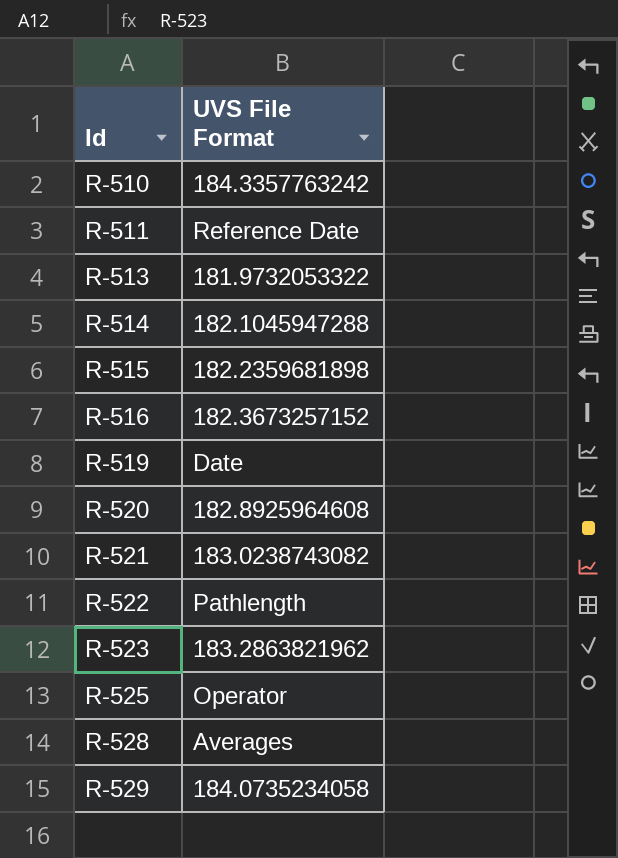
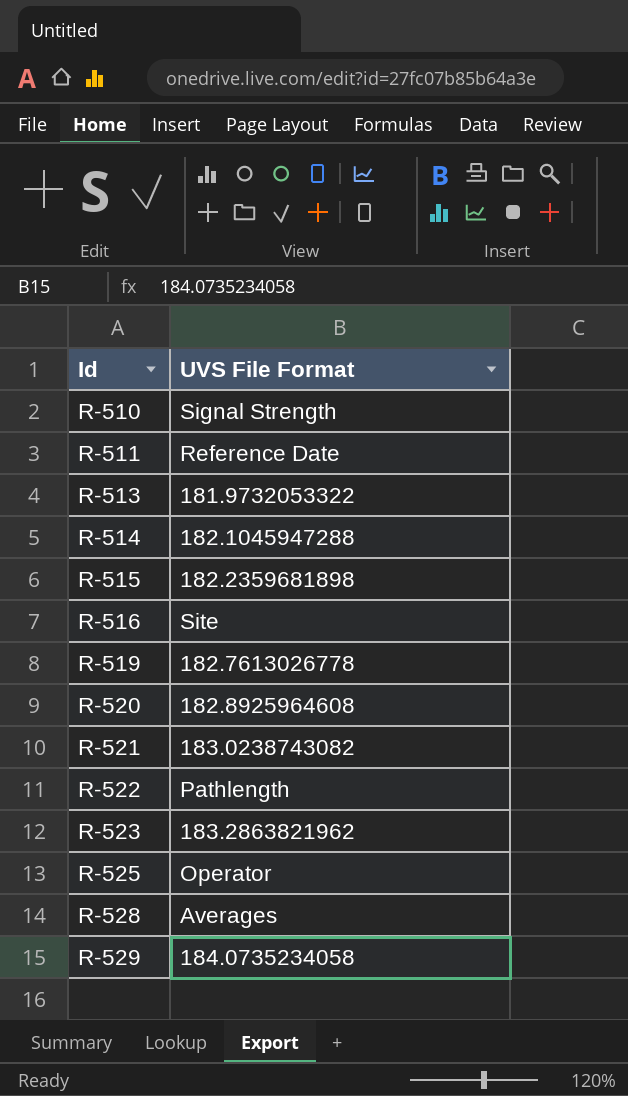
R-510 | UVS File Format: 184.3357763242 -> Signal Strength
R-516 | UVS File Format: 182.3673257152 -> Site
R-519 | UVS File Format: Date -> 182.7613026778

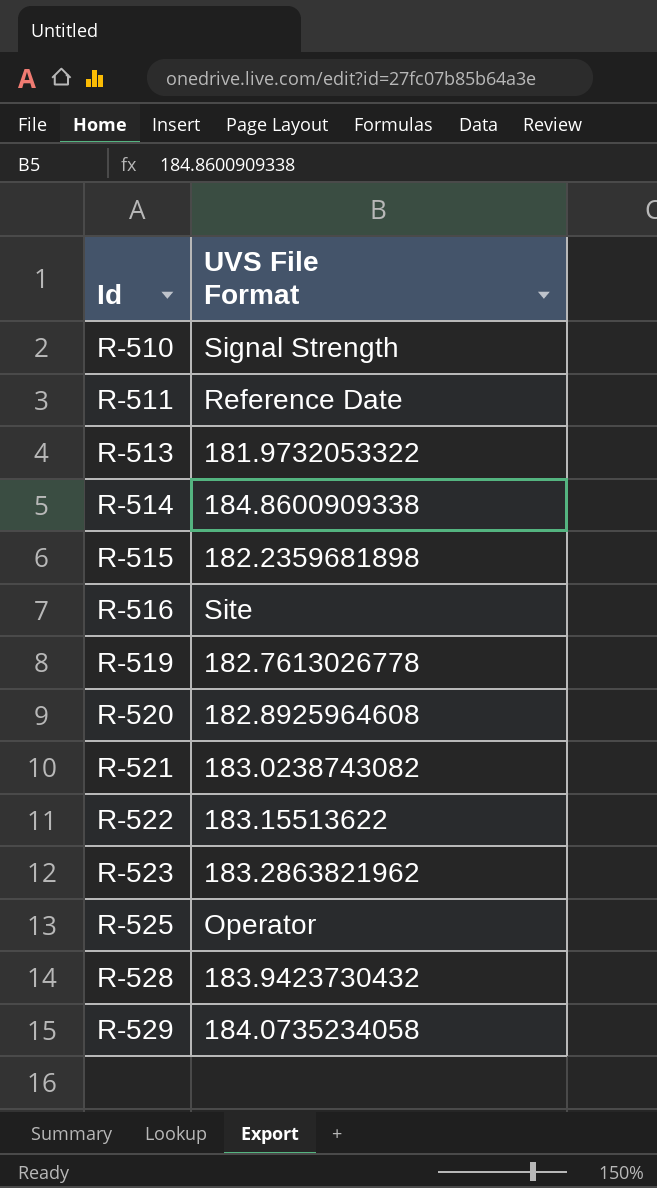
R-514 | UVS File Format: 182.1045947288 -> 184.8600909338
R-522 | UVS File Format: Pathlength -> 183.15513622
R-528 | UVS File Format: Averages -> 183.9423730432

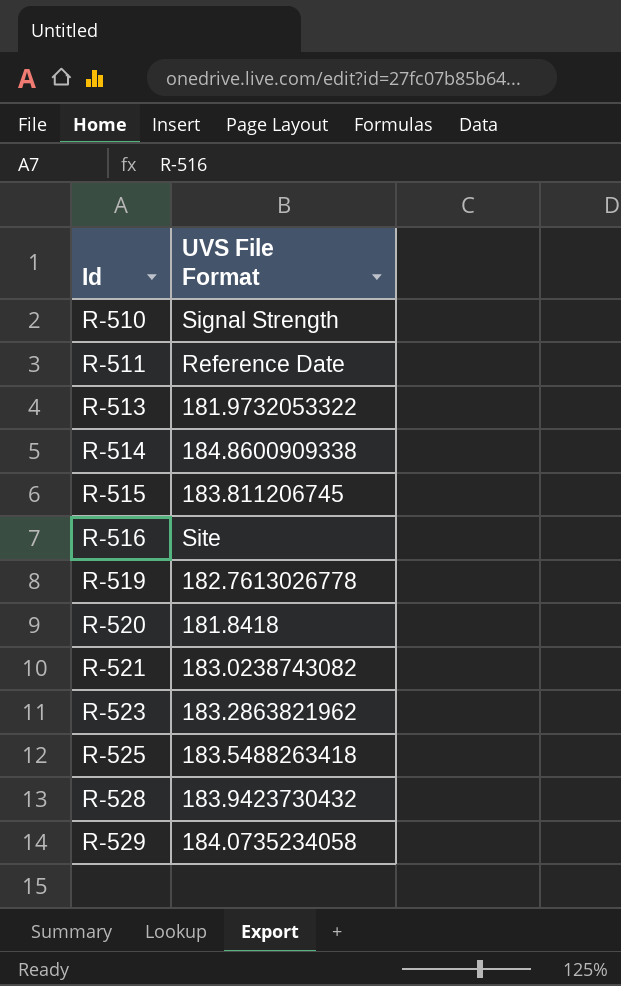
row R-522: 183.15513622 -> none
R-515 | UVS File Format: 182.2359681898 -> 183.811206745
R-520 | UVS File Format: 182.8925964608 -> 181.8418
R-525 | UVS File Format: Operator -> 183.5488263418

